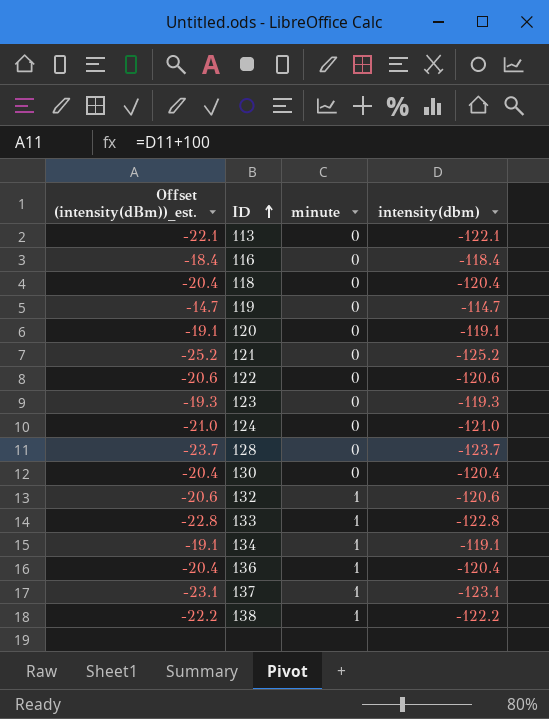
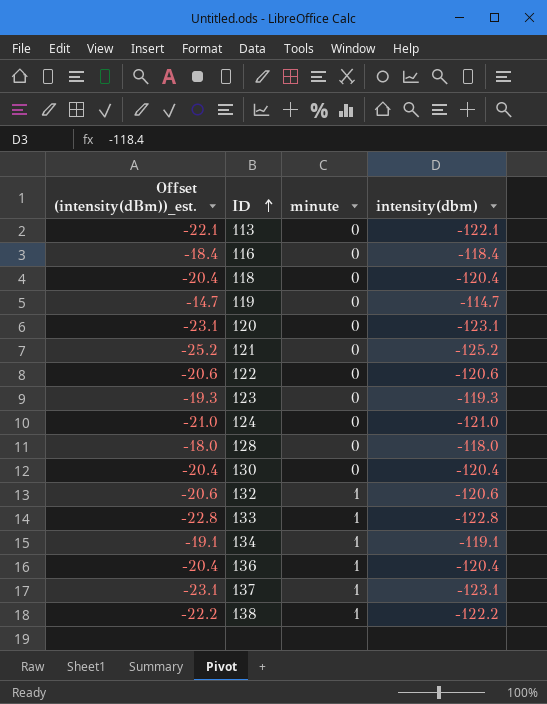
120 | Offset (intensity(dBm))_est.: -19.1 -> -23.1
120 | intensity(dbm): -119.1 -> -123.1
128 | Offset (intensity(dBm))_est.: -23.7 -> -18.0
128 | intensity(dbm): -123.7 -> -118.0

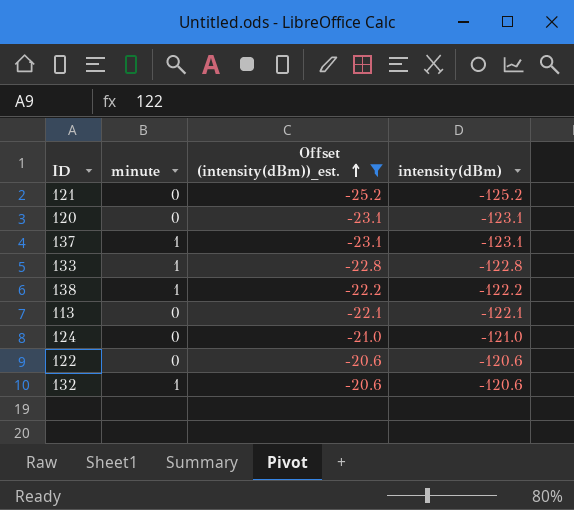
filter: none -> Offset (intensity(dBm))_est. <= -20.6
row order: ID ascending -> Offset (intensity(dBm))_est. ascending
column Offset (intensity(dBm))_est. | position: 1 -> 3
column name: intensity(dbm) -> intensity(dBm)

